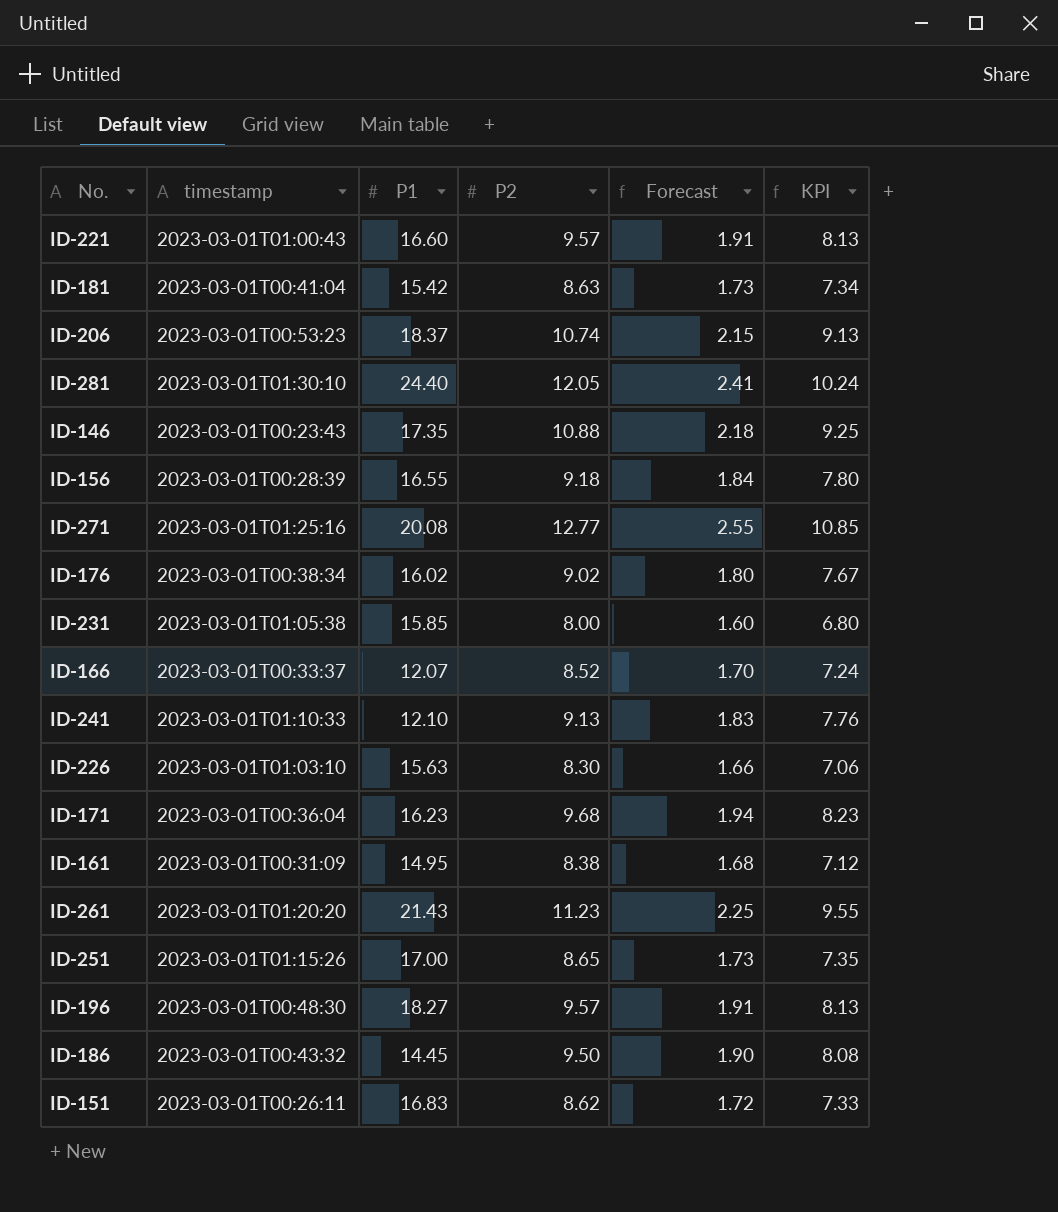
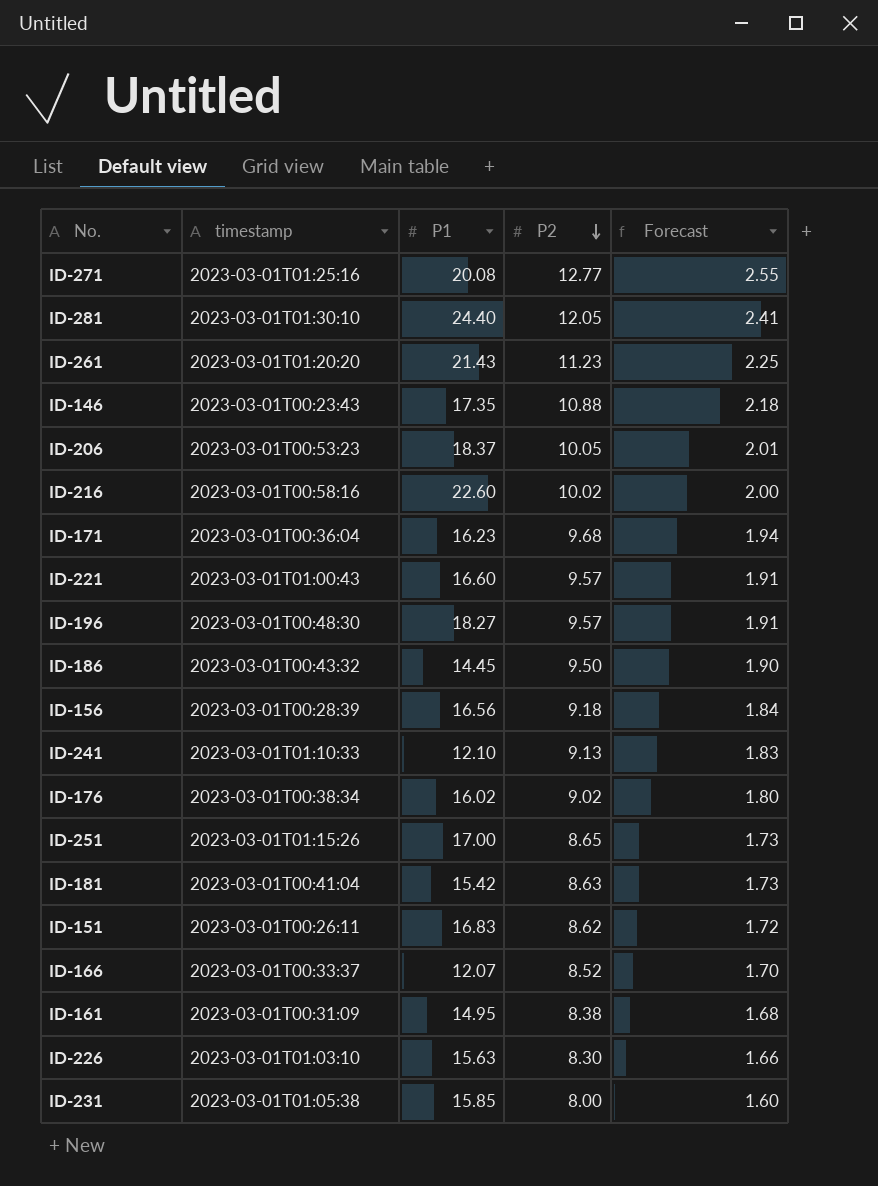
row order: none -> P2 descending
column KPI | formula: [P2] * 0.85 -> none
ID-206 | P2: 10.74 -> 10.05
ID-206 | Forecast: 2.15 -> 2.01
row ID-216: none -> 2023-03-01T00:58:16 | 22.60 | 10.02 | 2.00
ID-156 | P1: 16.55 -> 16.56

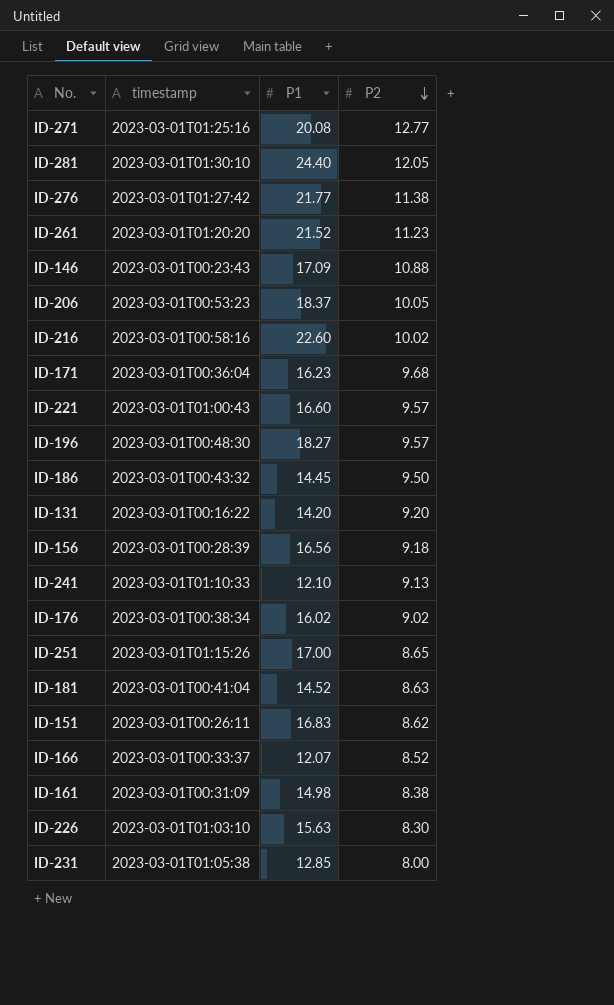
column Forecast | formula: [P2] * 0.2 -> none
row ID-276: none -> 2023-03-01T01:27:42 | 21.77 | 11.38
ID-261 | P1: 21.43 -> 21.52
ID-146 | P1: 17.35 -> 17.09
row ID-131: none -> 2023-03-01T00:16:22 | 14.20 | 9.20
ID-181 | P1: 15.42 -> 14.52
ID-161 | P1: 14.95 -> 14.98
ID-231 | P1: 15.85 -> 12.85

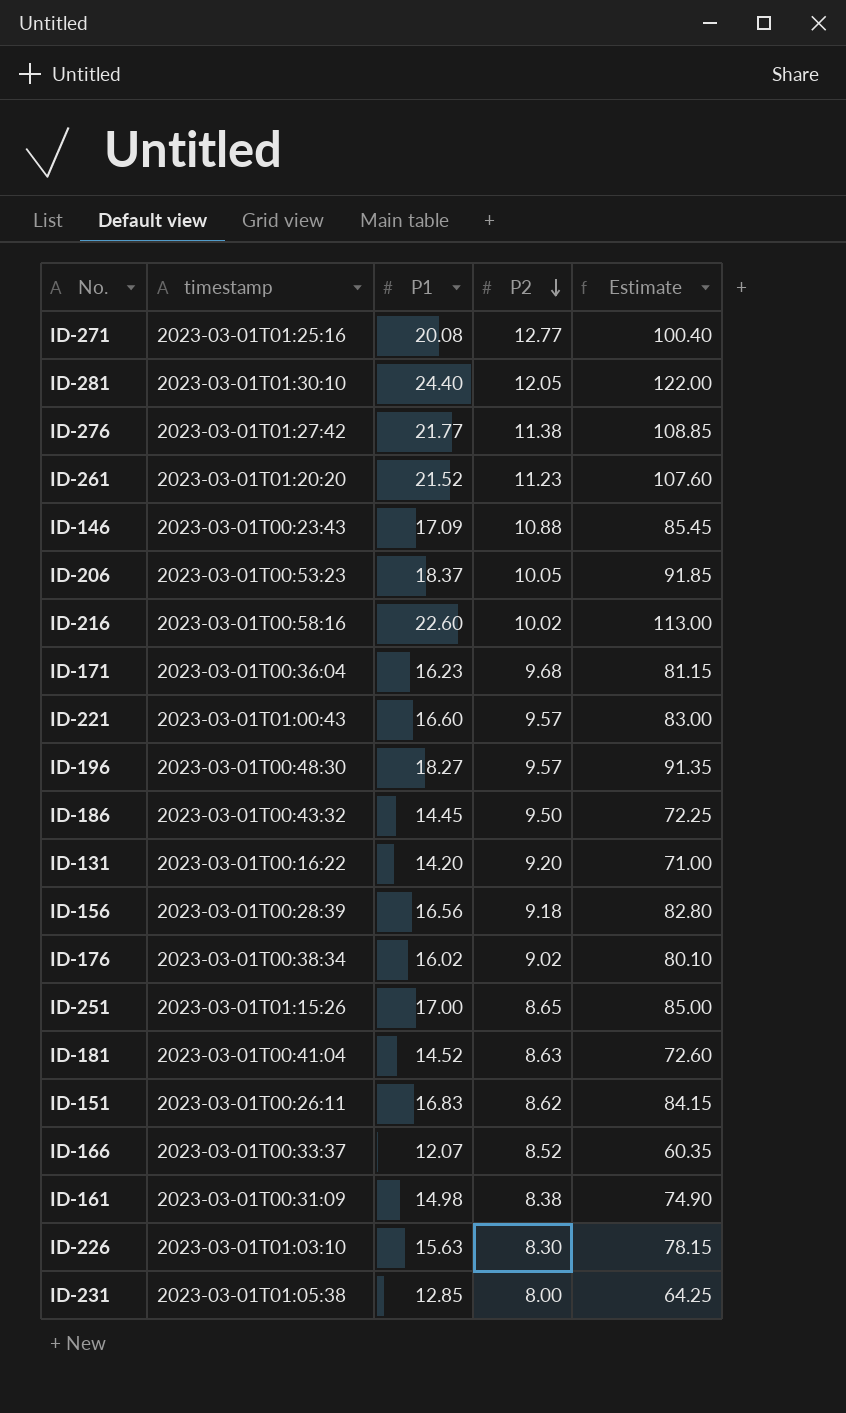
column Estimate | formula: none -> [P1] * 5
row ID-241: 2023-03-01T01:10:33 | 12.10 | 9.13 -> none

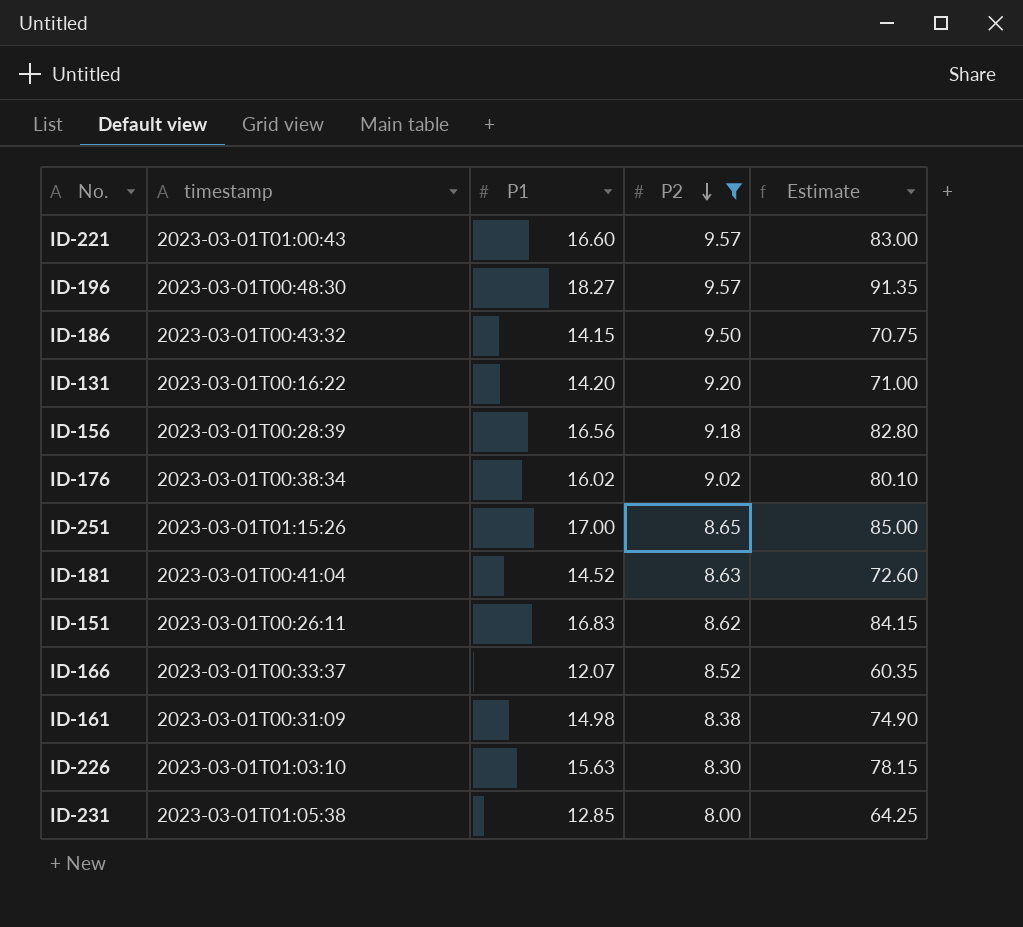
filter: none -> P2 <= 9.57
ID-186 | P1: 14.45 -> 14.15
ID-186 | Estimate: 72.25 -> 70.75

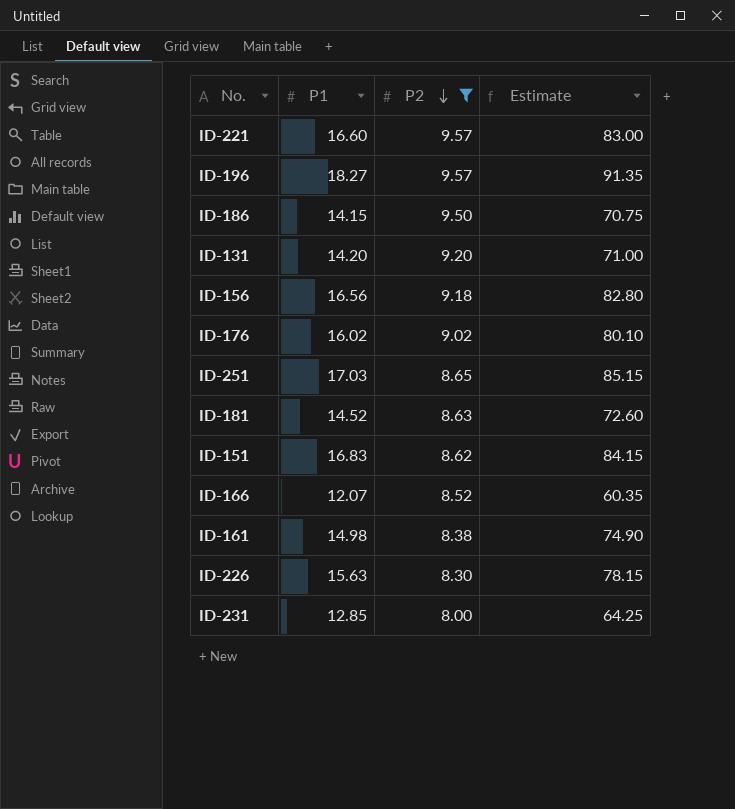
column timestamp | position: 2 -> none
ID-251 | P1: 17.00 -> 17.03
ID-251 | Estimate: 85.00 -> 85.15

